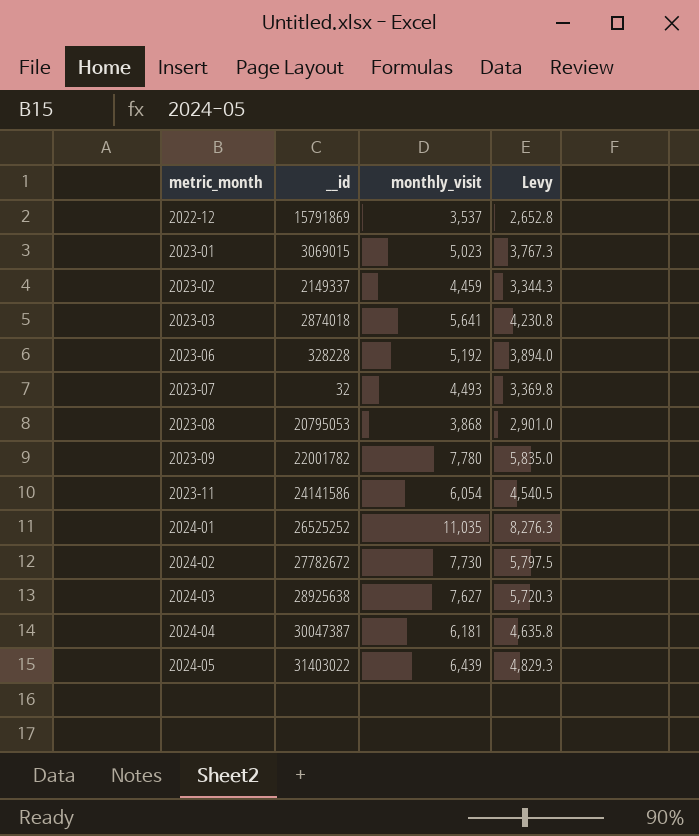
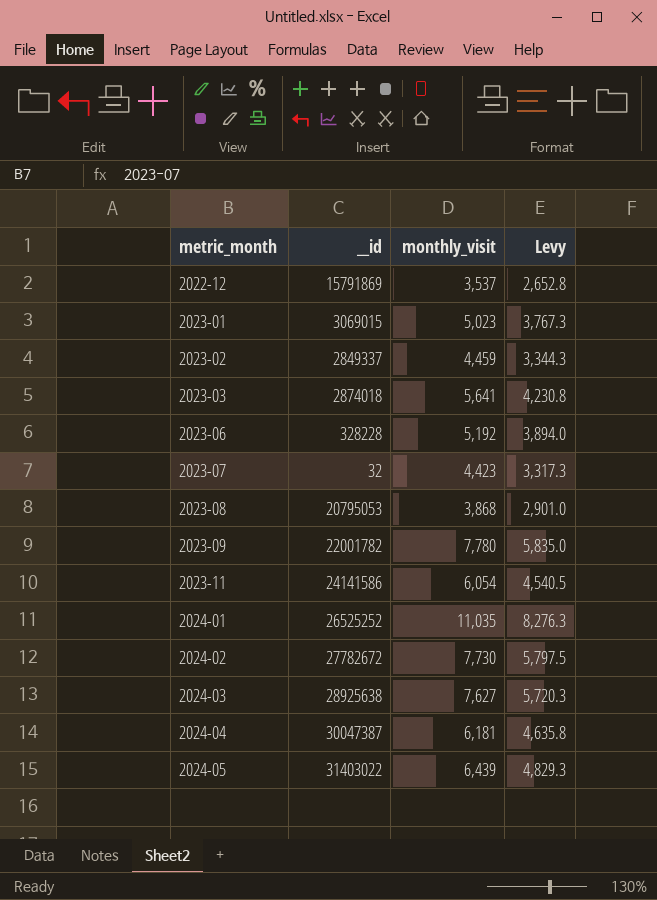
2023-02 | __id: 2149337 -> 2849337
2023-07 | monthly_visit: 4,493 -> 4,423
2023-07 | Levy: 3,369.8 -> 3,317.3

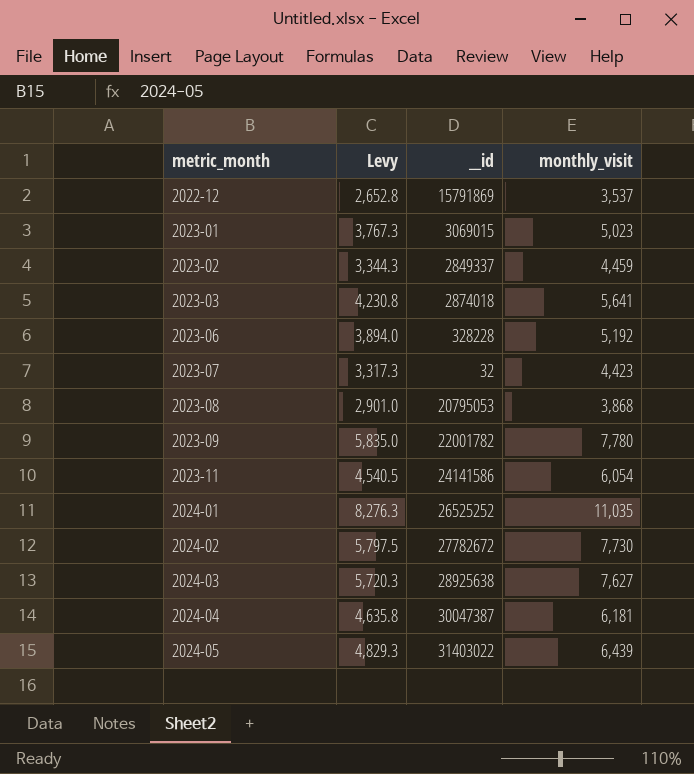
column Levy | position: 4 -> 2

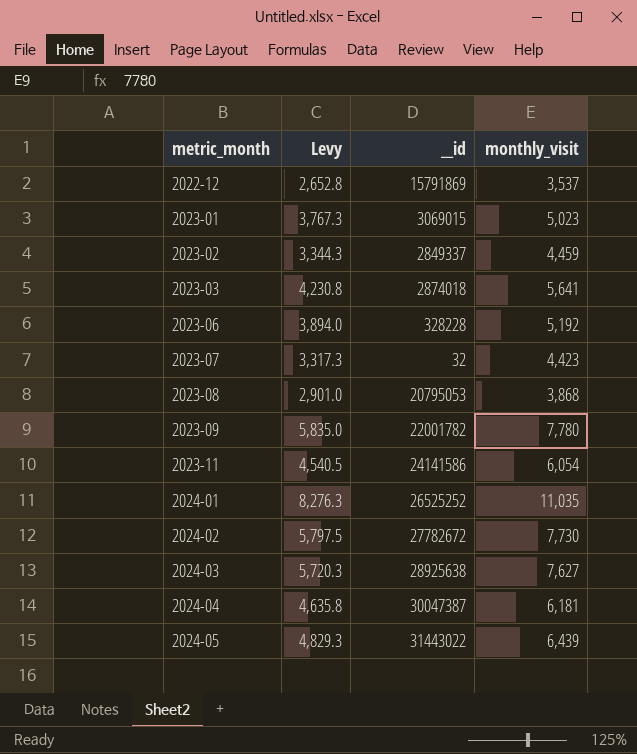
2024-05 | __id: 31403022 -> 31443022

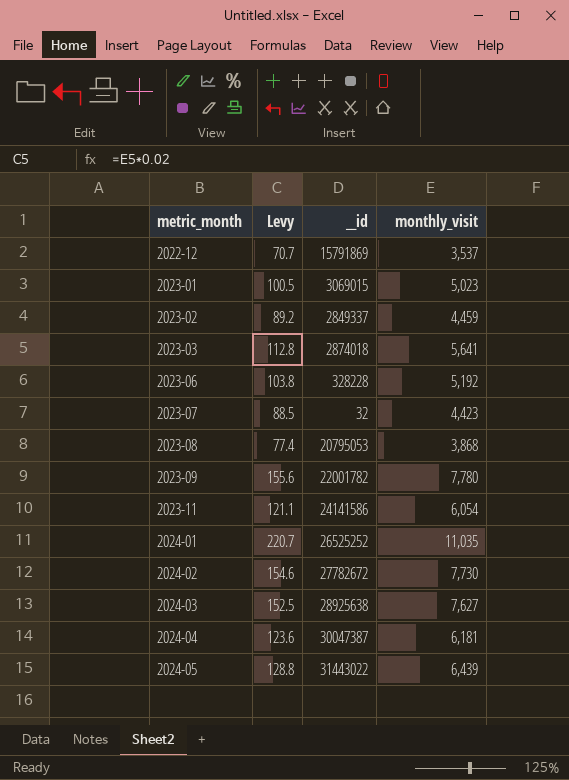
column Levy | formula: [monthly_visit] * 0.75 -> [monthly_visit] * 0.02

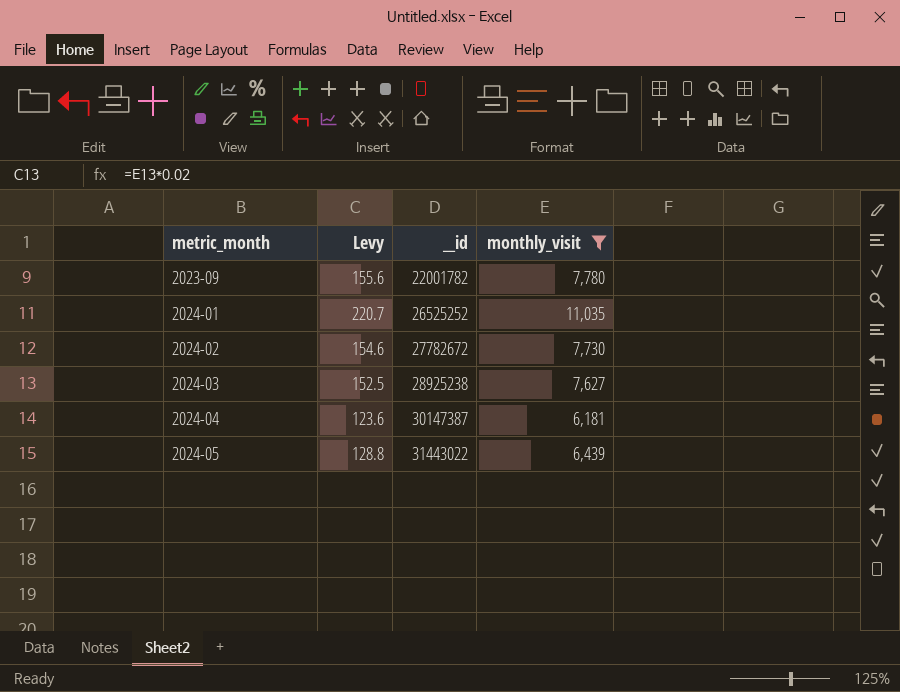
filter: none -> monthly_visit >= 6,181
2024-03 | __id: 28925638 -> 28925238
2024-04 | __id: 30047387 -> 30147387

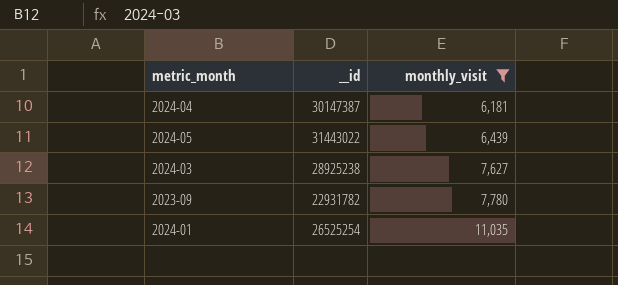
row order: metric_month ascending -> monthly_visit ascending
column Levy | formula: [monthly_visit] * 0.02 -> none
row 2024-02: 154.6 | 27782672 | 7,730 -> none
2023-09 | __id: 22001782 -> 22931782
2024-01 | __id: 26525252 -> 26525254

